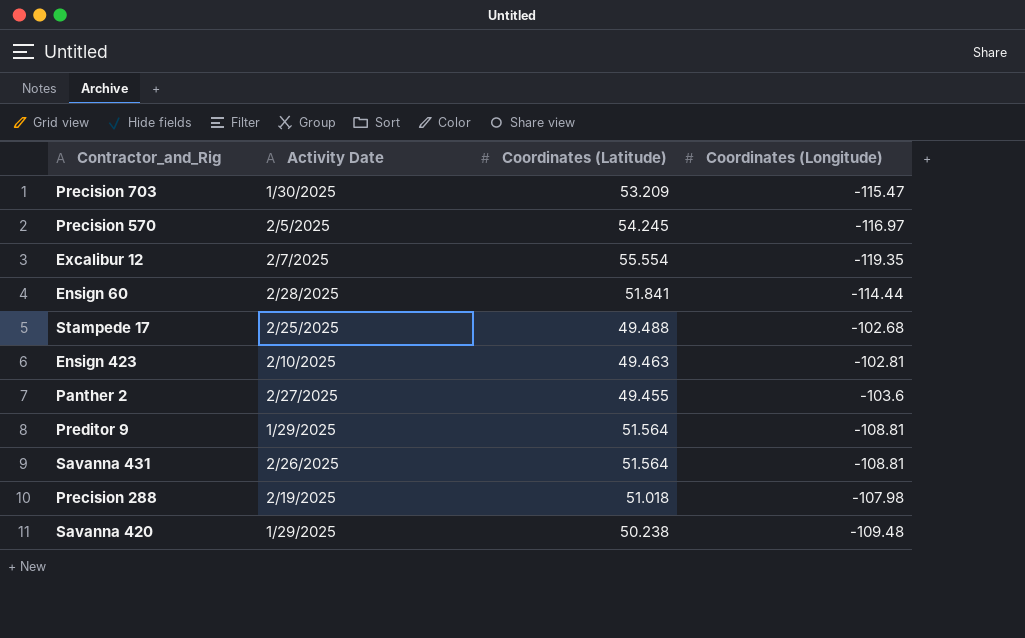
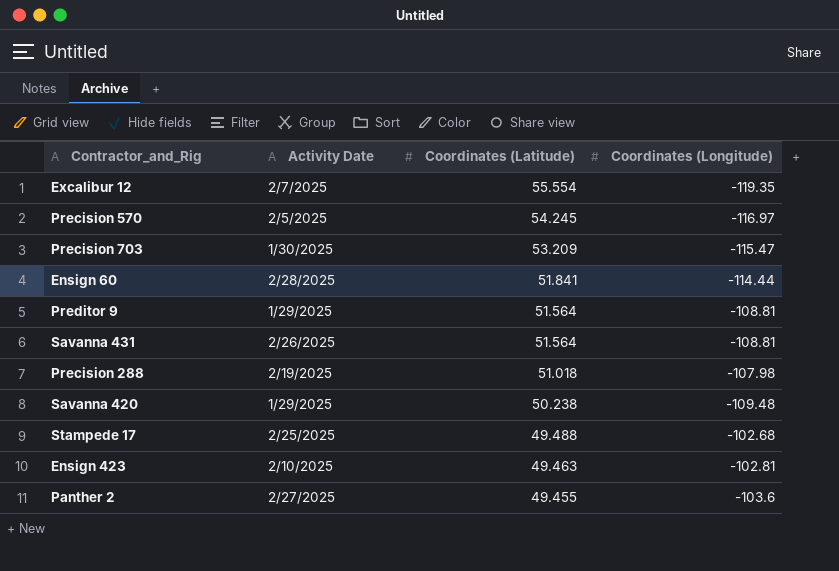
row order: none -> Coordinates (Latitude) descending

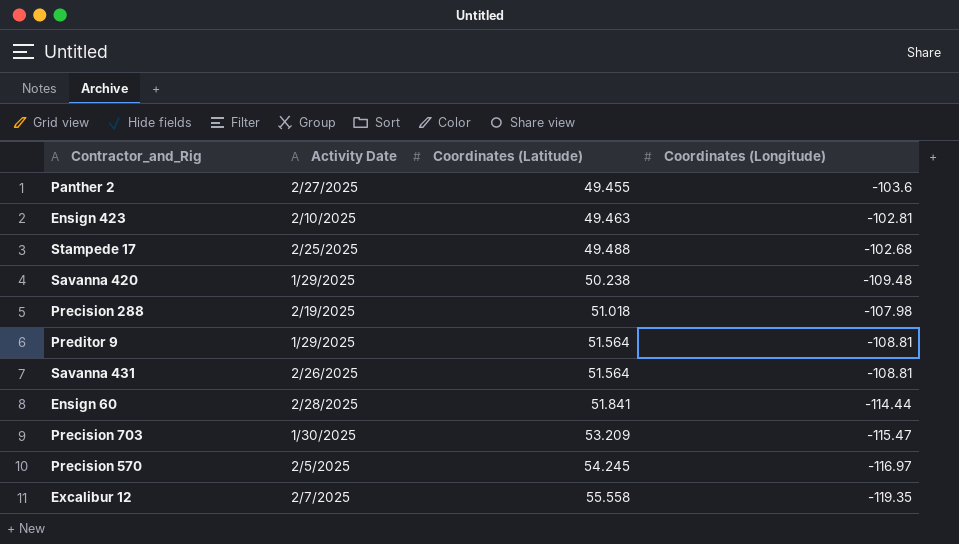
row order: Coordinates (Latitude) descending -> Coordinates (Latitude) ascending
Excalibur 12 | Coordinates (Latitude): 55.554 -> 55.558

